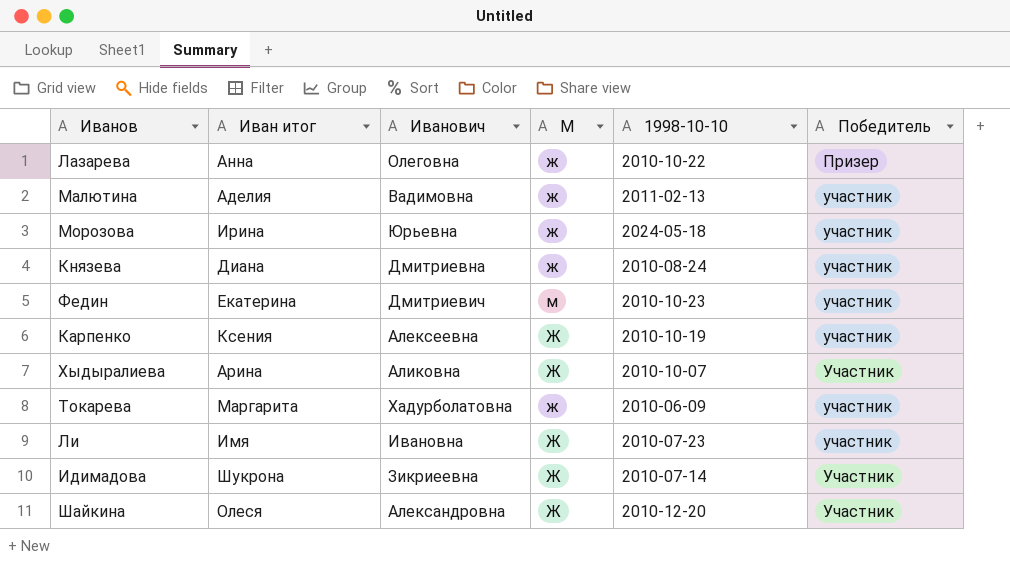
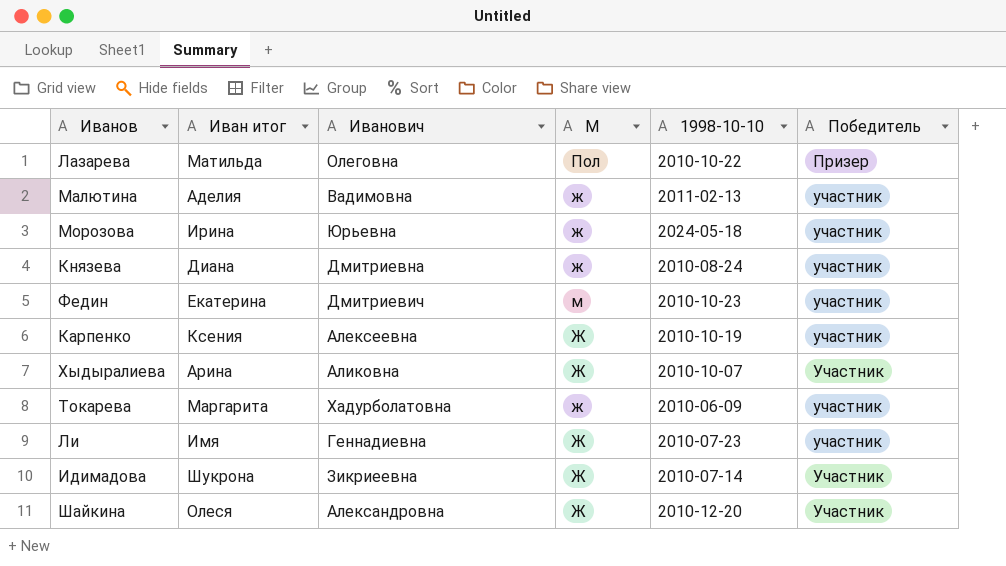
Лазарева | Иван итог: Анна -> Матильда
Лазарева | М: ж -> Пол
Ли | Иванович: Ивановна -> Геннадиевна

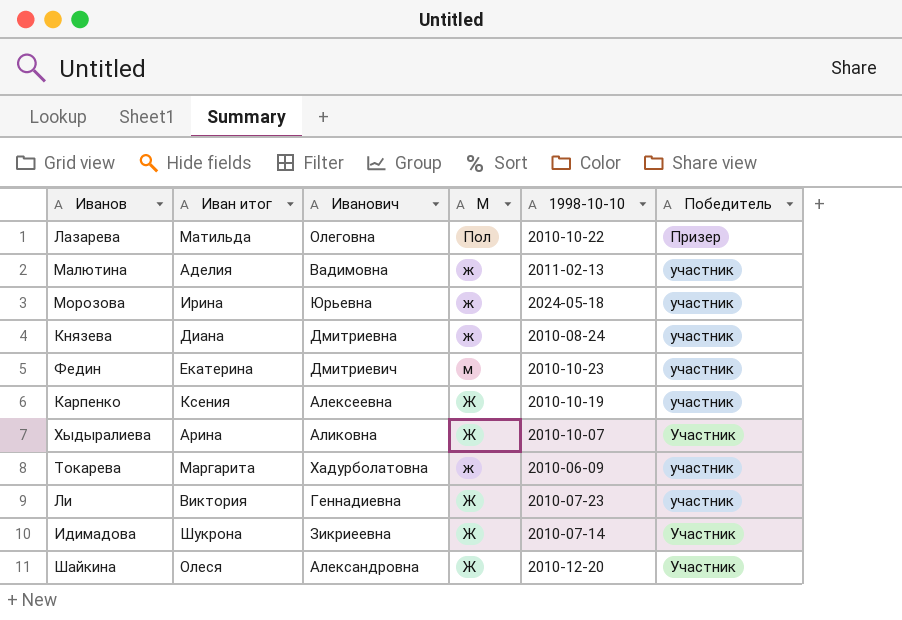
Ли | Иван итог: Имя -> Виктория

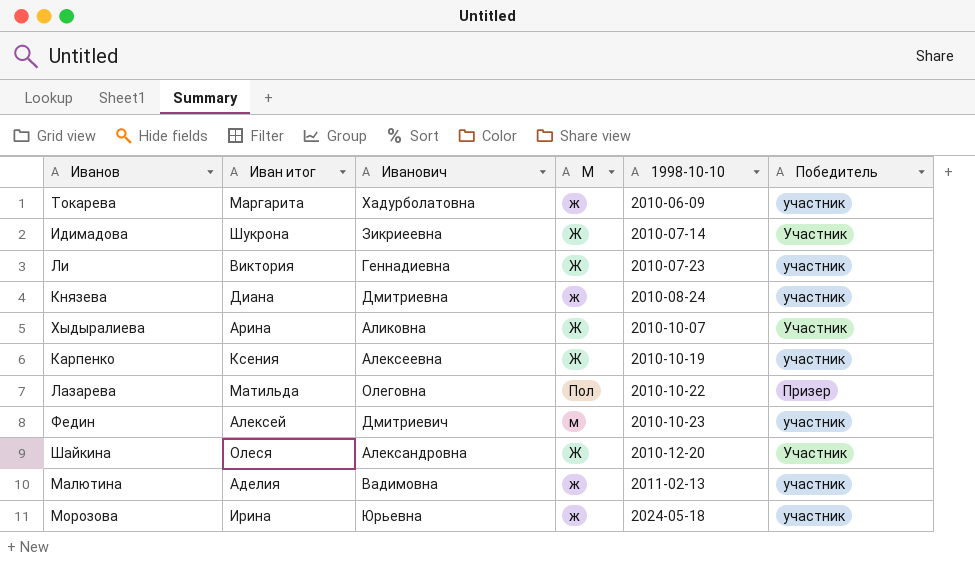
row order: Победитель ascending -> 1998-10-10 ascending
Федин | Иван итог: Екатерина -> Алексей

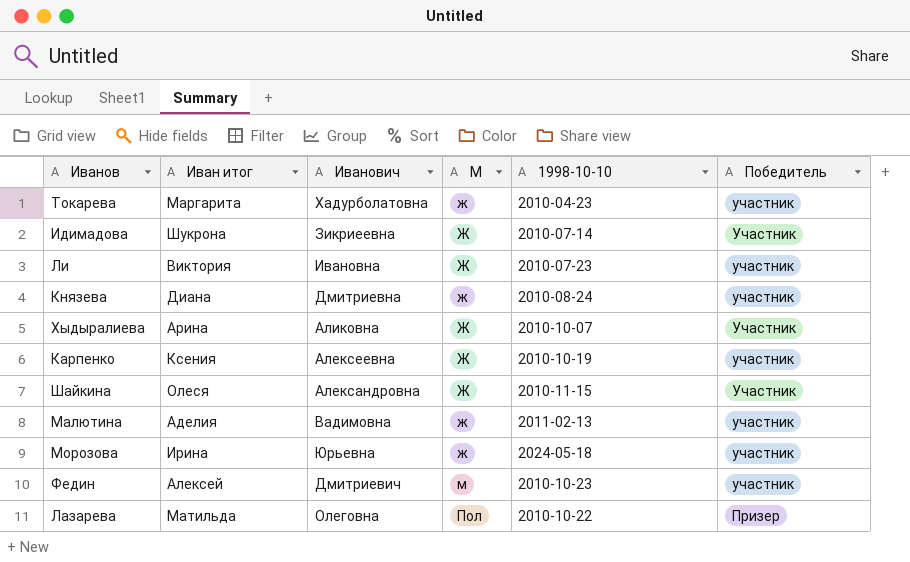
row order: 1998-10-10 ascending -> М ascending
Токарева | 1998-10-10: 2010-06-09 -> 2010-04-23
Ли | Иванович: Геннадиевна -> Ивановна
Шайкина | 1998-10-10: 2010-12-20 -> 2010-11-15

